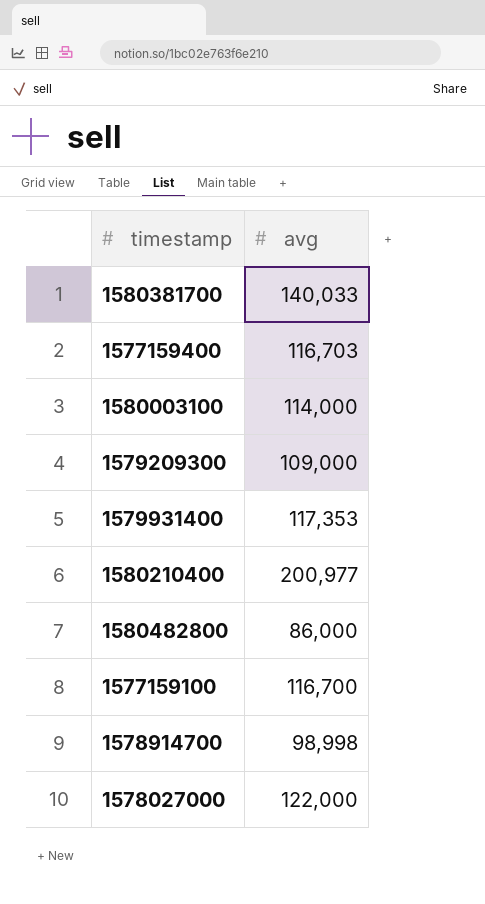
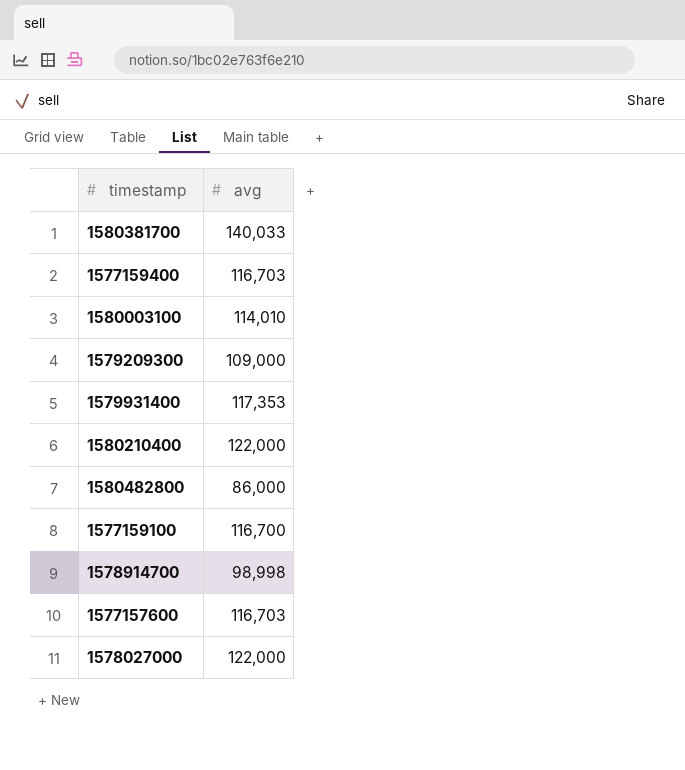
1580003100 | avg: 114,000 -> 114,010
1580210400 | avg: 200,977 -> 122,000
row 1577157600: none -> 116,703

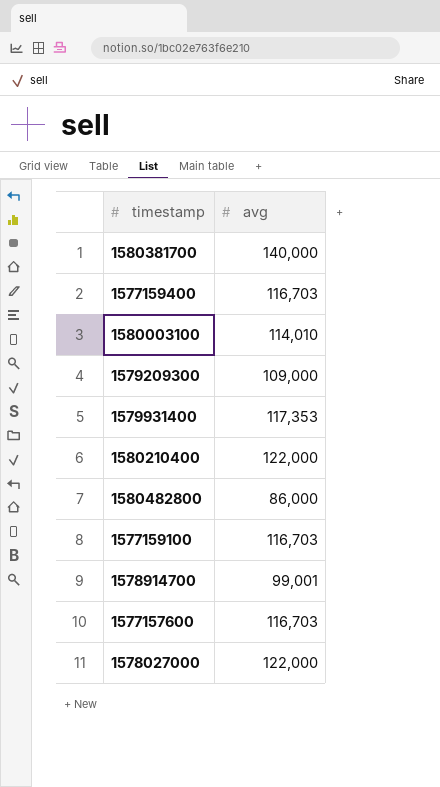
1580381700 | avg: 140,033 -> 140,000
1577159100 | avg: 116,700 -> 116,703
1578914700 | avg: 98,998 -> 99,001

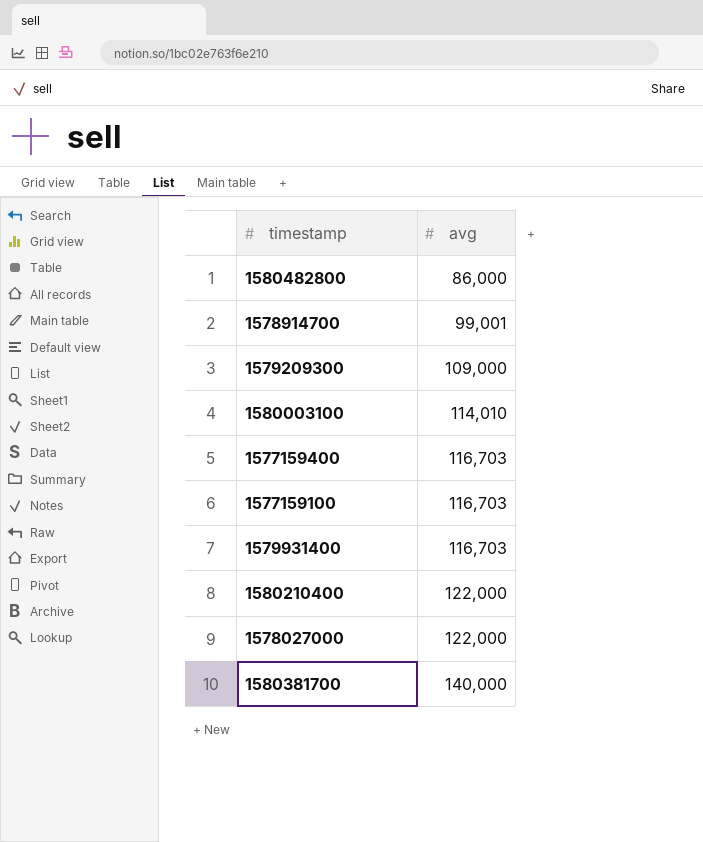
row order: none -> avg ascending
row 1577157600: 116,703 -> none
1579931400 | avg: 117,353 -> 116,703

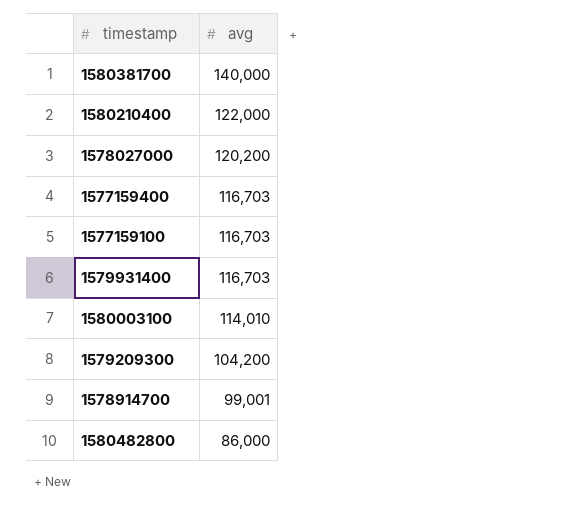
row order: avg ascending -> avg descending
1578027000 | avg: 122,000 -> 120,200
1579209300 | avg: 109,000 -> 104,200

